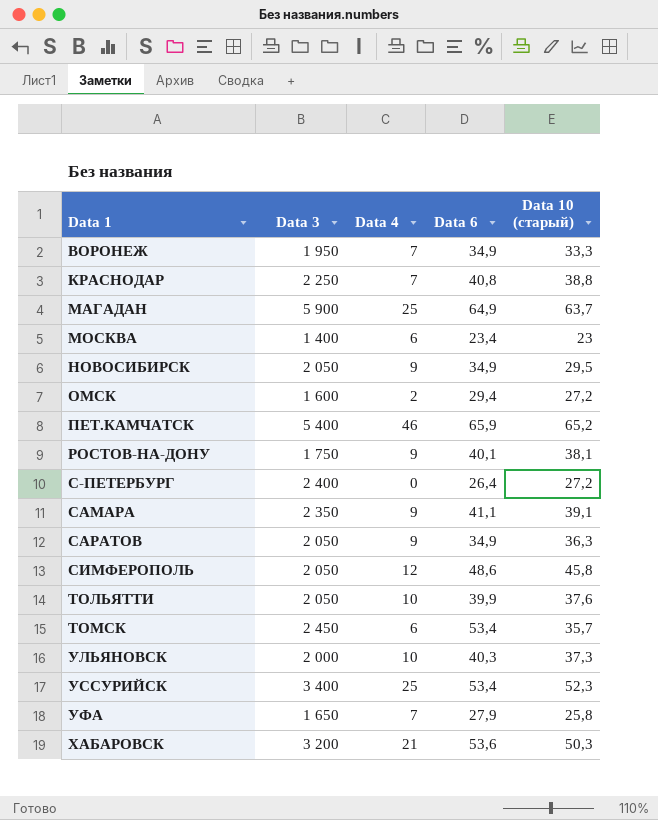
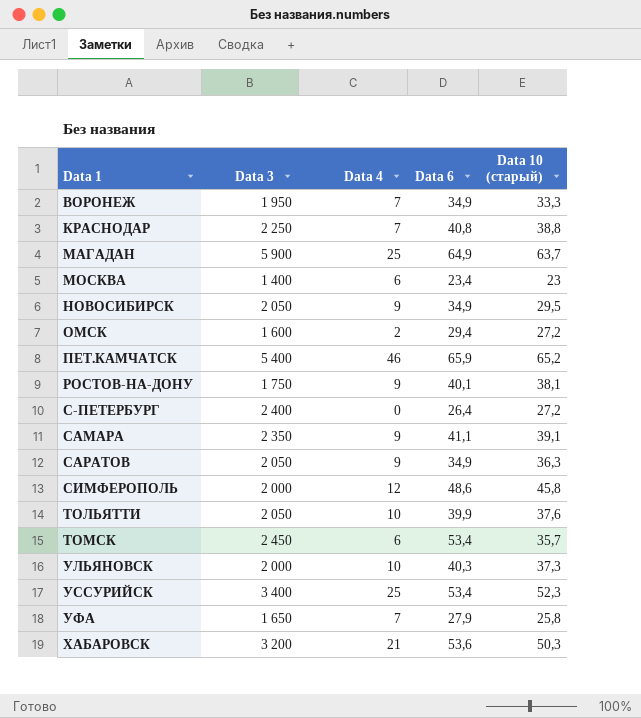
СИМФЕРОПОЛЬ | Data 3: 2 050 -> 2 000

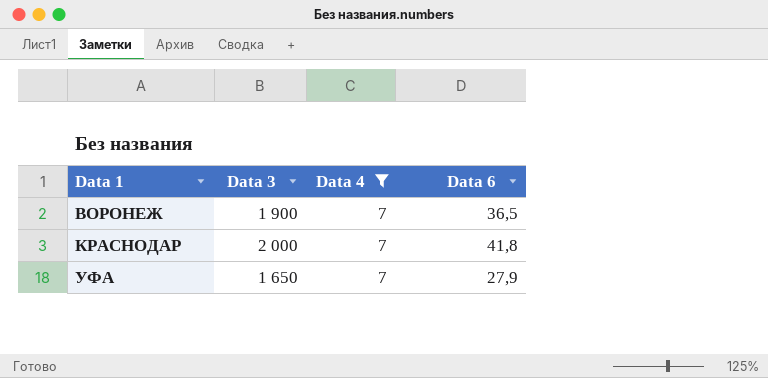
filter: none -> Data 4 = 7
column Data 10 (старый) | position: 5 -> none
ВОРОНЕЖ | Data 3: 1 950 -> 1 900
ВОРОНЕЖ | Data 6: 34,9 -> 36,5
КРАСНОДАР | Data 3: 2 250 -> 2 000
КРАСНОДАР | Data 6: 40,8 -> 41,8

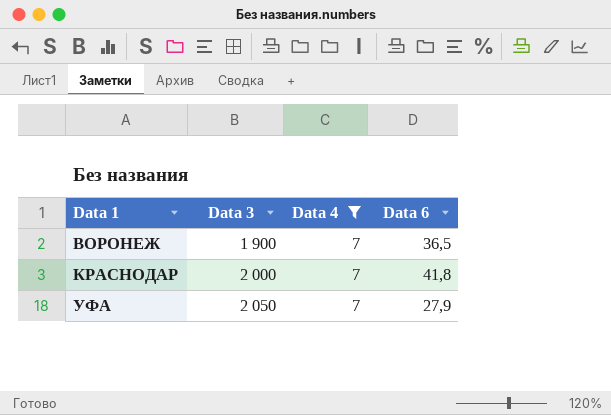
УФА | Data 3: 1 650 -> 2 050

